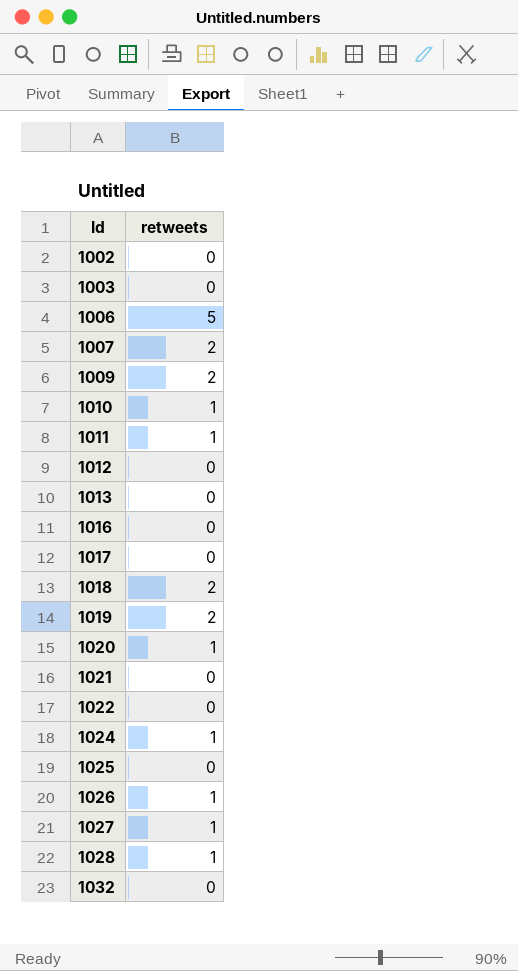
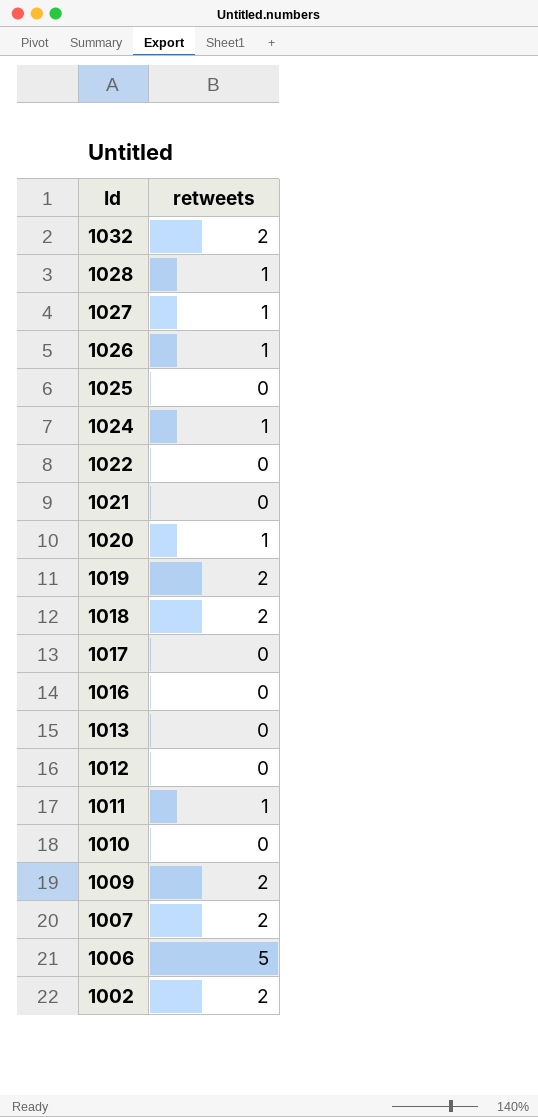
row order: Id ascending -> Id descending
row 1003: 0 -> none
1032 | retweets: 0 -> 2
1010 | retweets: 1 -> 0
1002 | retweets: 0 -> 2

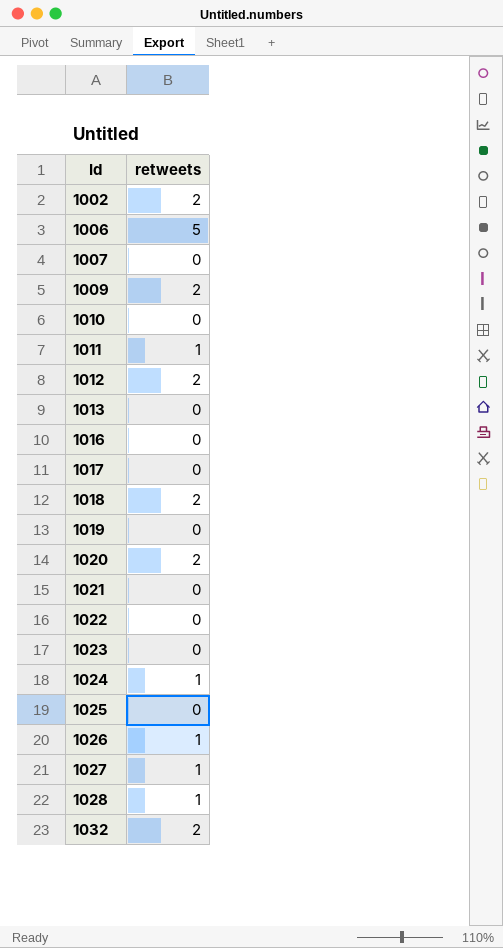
row order: Id descending -> Id ascending
1007 | retweets: 2 -> 0
1012 | retweets: 0 -> 2
1019 | retweets: 2 -> 0
1020 | retweets: 1 -> 2
row 1023: none -> 0

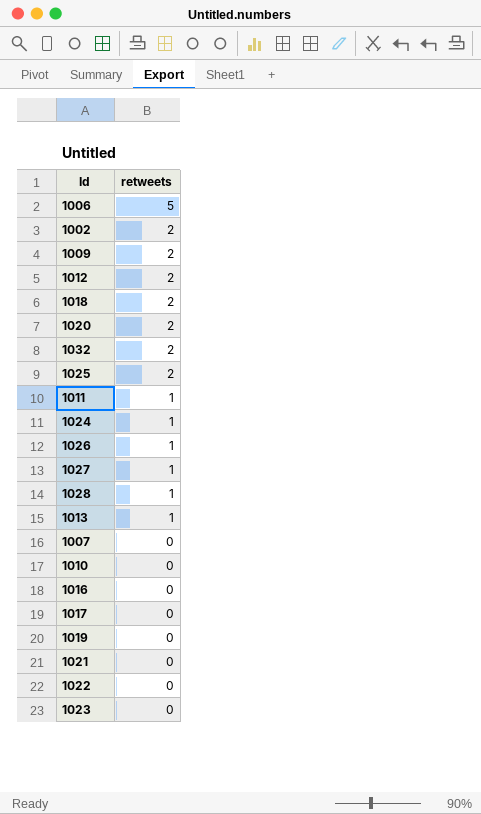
row order: Id ascending -> retweets descending
1025 | retweets: 0 -> 2
1013 | retweets: 0 -> 1

